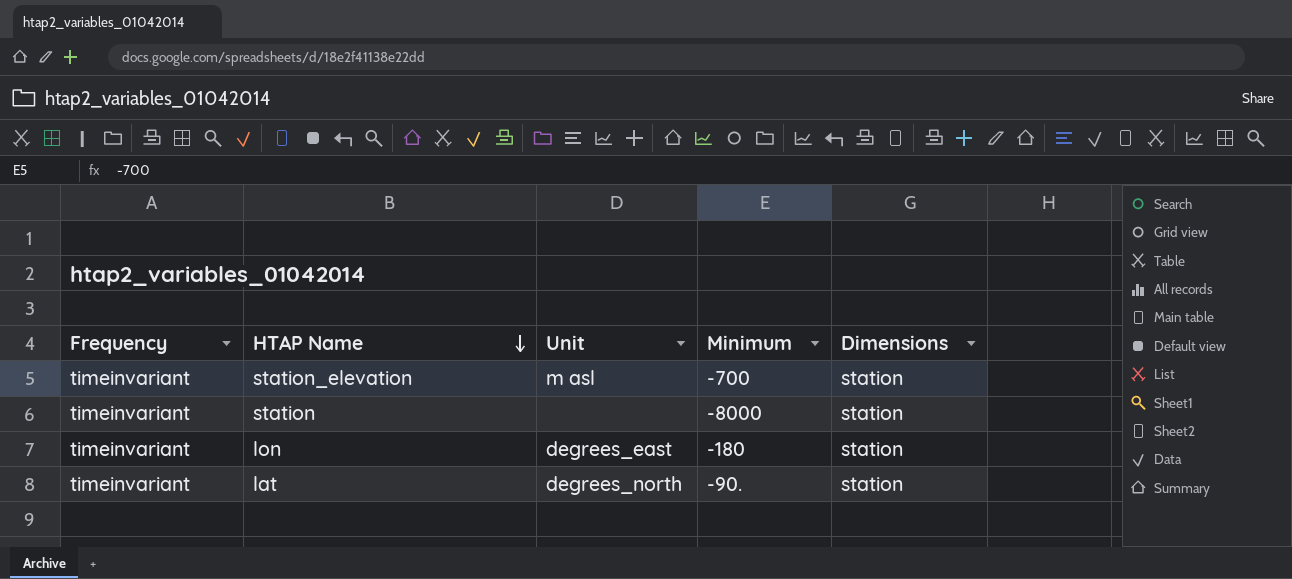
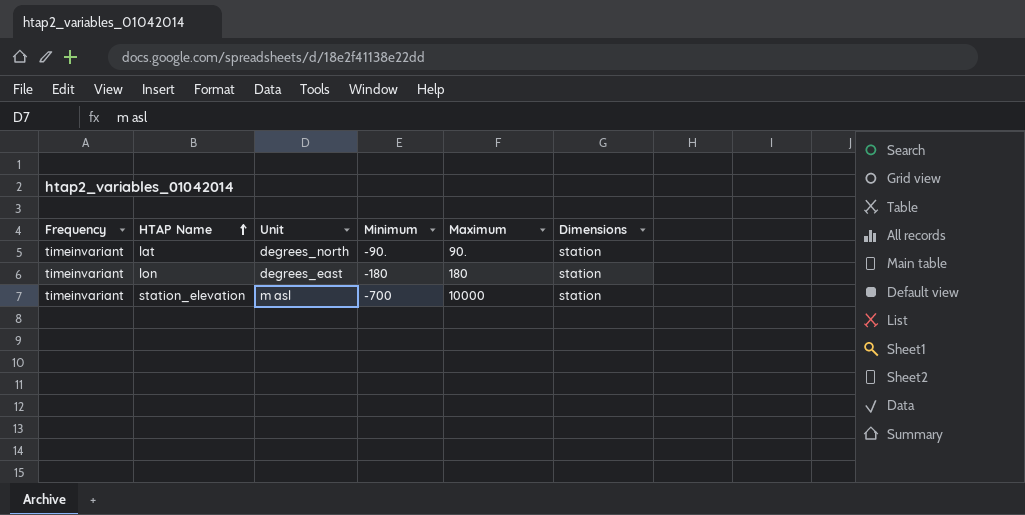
row order: HTAP Name descending -> HTAP Name ascending
column Maximum | position: none -> 5
row station: timeinvariant | none | -8000 | station -> none

